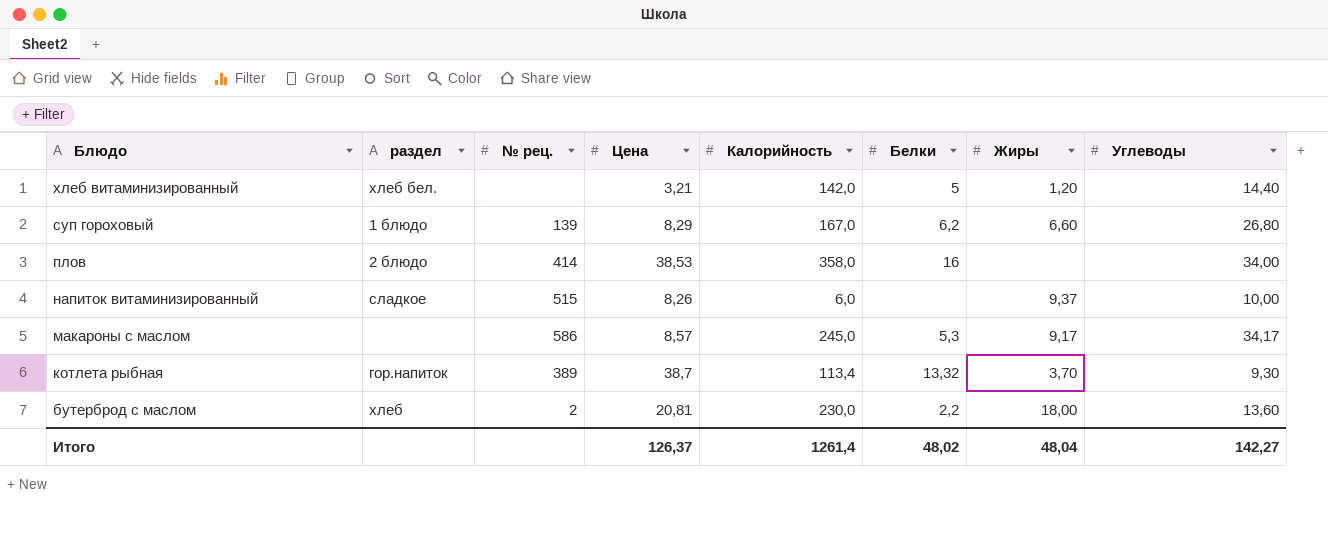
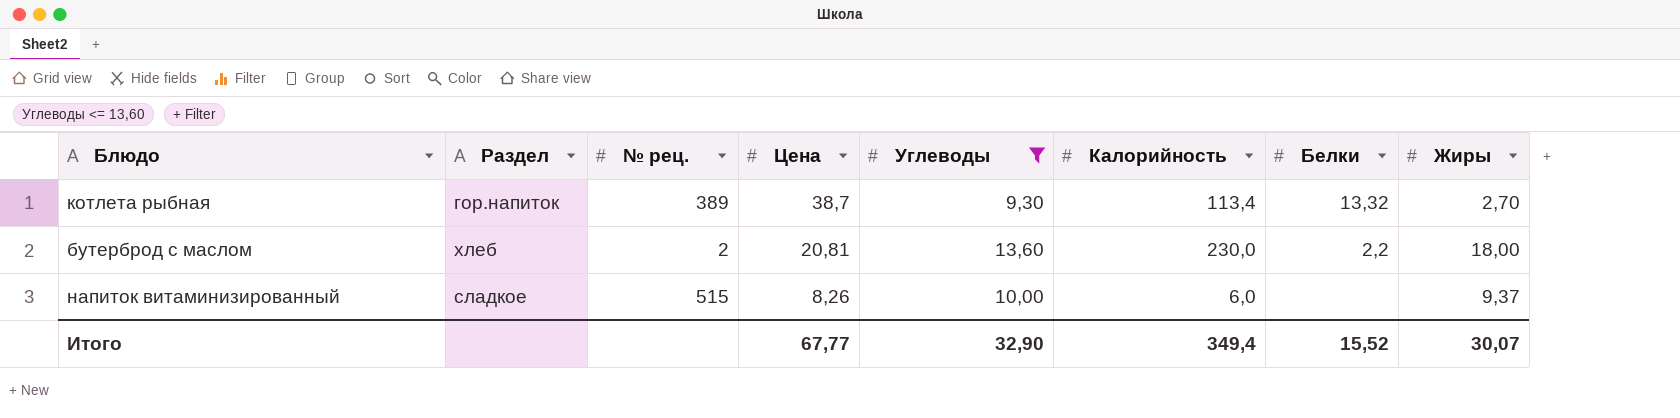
filter: none -> Углеводы <= 13,60
row order: Блюдо descending -> Цена descending
column name: раздел -> Раздел
column Углеводы | position: 8 -> 5
котлета рыбная | Жиры: 3,70 -> 2,70
Итого | Цена: 126,37 -> 67,77
Итого | Углеводы: 142,27 -> 32,90
Итого | Калорийность: 1261,4 -> 349,4
Итого | Белки: 48,02 -> 15,52
Итого | Жиры: 48,04 -> 30,07

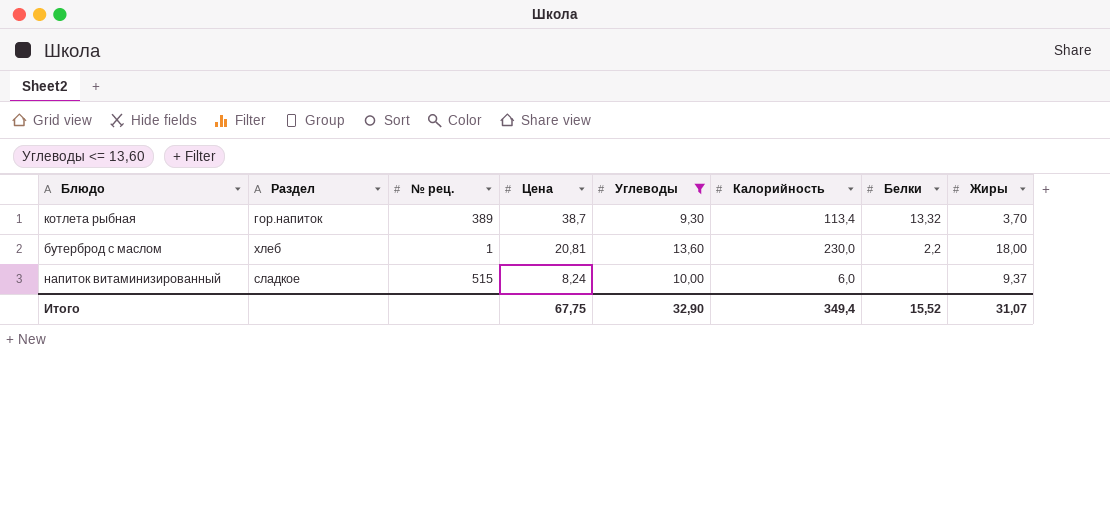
котлета рыбная | Жиры: 2,70 -> 3,70
бутерброд с маслом | № рец.: 2 -> 1
напиток витаминизированный | Цена: 8,26 -> 8,24
Итого | Цена: 67,77 -> 67,75
Итого | Жиры: 30,07 -> 31,07

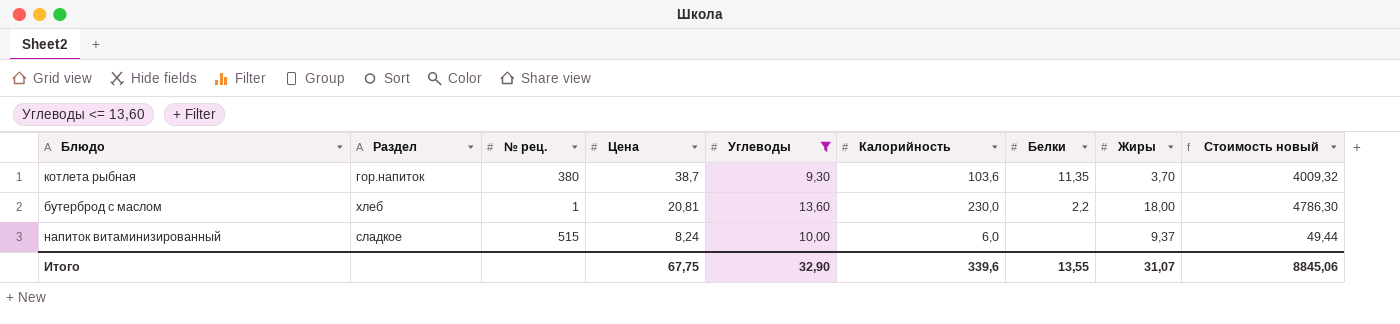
column Стоимость новый | formula: none -> [Цена] * [Калорийность]
котлета рыбная | № рец.: 389 -> 380
котлета рыбная | Калорийность: 113,4 -> 103,6
котлета рыбная | Белки: 13,32 -> 11,35
Итого | Калорийность: 349,4 -> 339,6
Итого | Белки: 15,52 -> 13,55

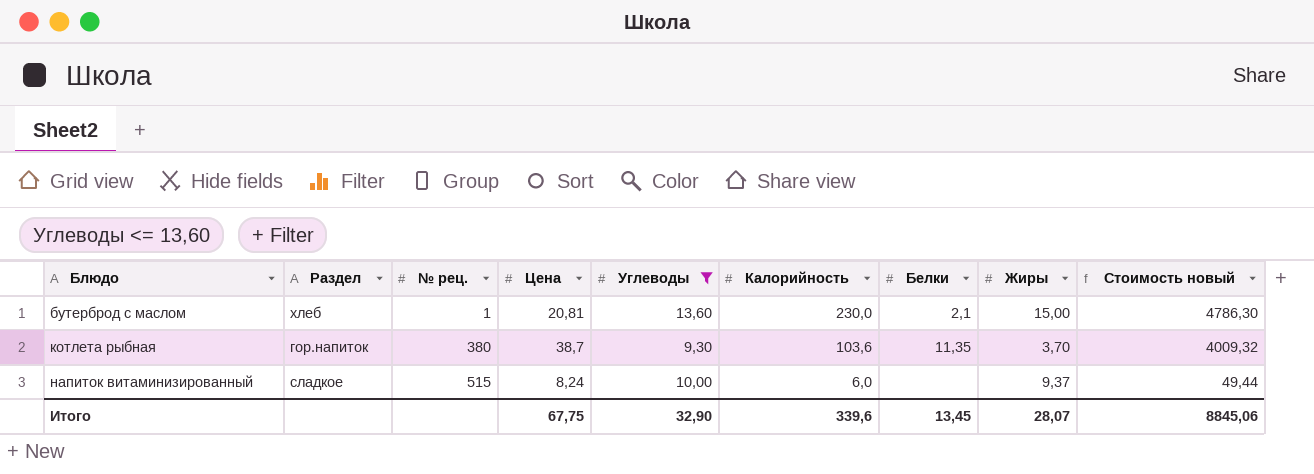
row order: Цена descending -> Блюдо ascending
бутерброд с маслом | Белки: 2,2 -> 2,1
бутерброд с маслом | Жиры: 18,00 -> 15,00
Итого | Белки: 13,55 -> 13,45
Итого | Жиры: 31,07 -> 28,07

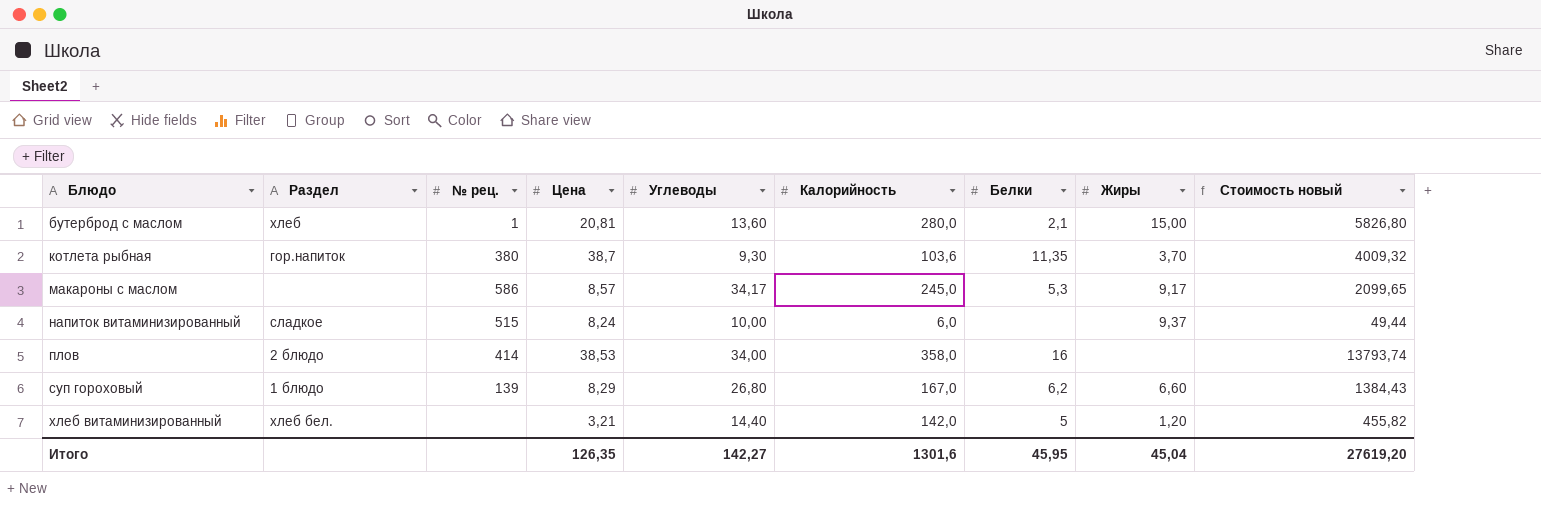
filter: Углеводы <= 13,60 -> none
бутерброд с маслом | Калорийность: 230,0 -> 280,0
бутерброд с маслом | Стоимость новый: 4786,30 -> 5826,80
Итого | Цена: 67,75 -> 126,35
Итого | Углеводы: 32,90 -> 142,27
Итого | Калорийность: 339,6 -> 1301,6
Итого | Белки: 13,45 -> 45,95
Итого | Жиры: 28,07 -> 45,04
Итого | Стоимость новый: 8845,06 -> 27619,20

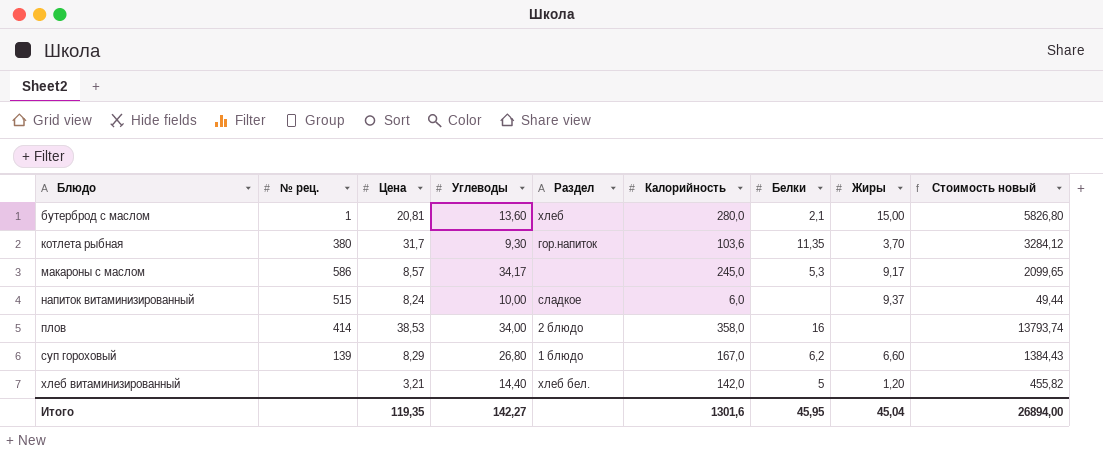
column Раздел | position: 2 -> 5
котлета рыбная | Цена: 38,7 -> 31,7
котлета рыбная | Стоимость новый: 4009,32 -> 3284,12
Итого | Цена: 126,35 -> 119,35
Итого | Стоимость новый: 27619,20 -> 26894,00

